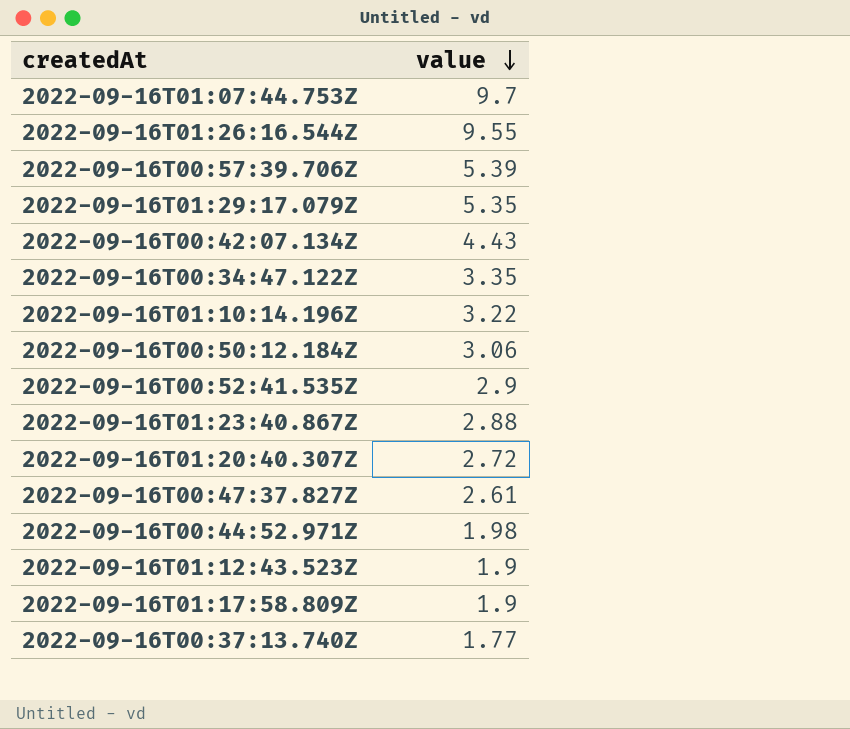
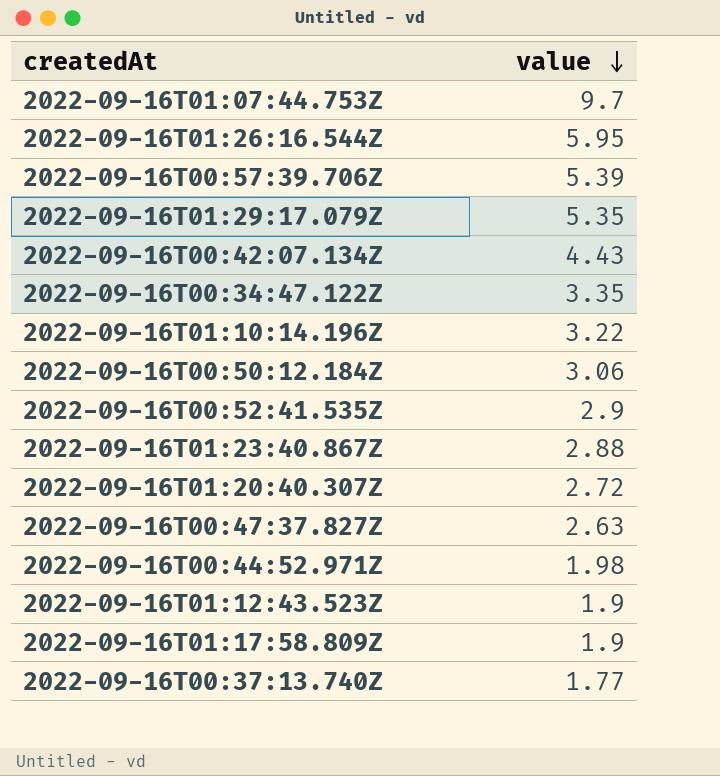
2022-09-16T01:26:16.544Z | value: 9.55 -> 5.95
2022-09-16T00:47:37.827Z | value: 2.61 -> 2.63

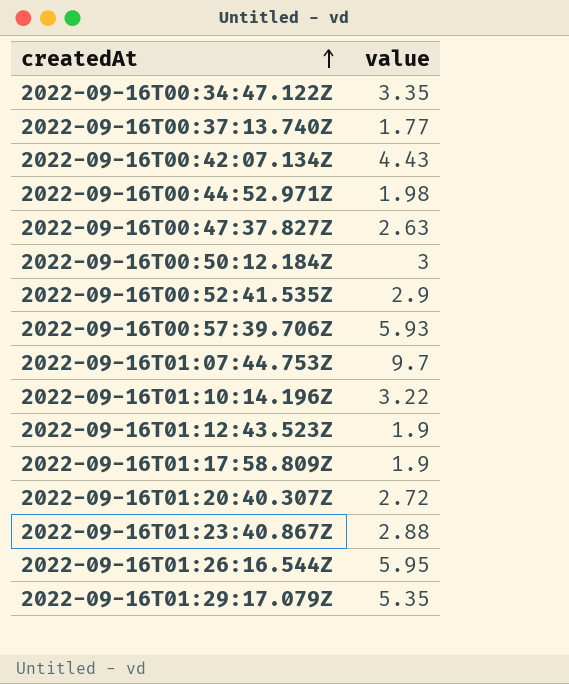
row order: value descending -> createdAt ascending
2022-09-16T00:50:12.184Z | value: 3.06 -> 3
2022-09-16T00:57:39.706Z | value: 5.39 -> 5.93

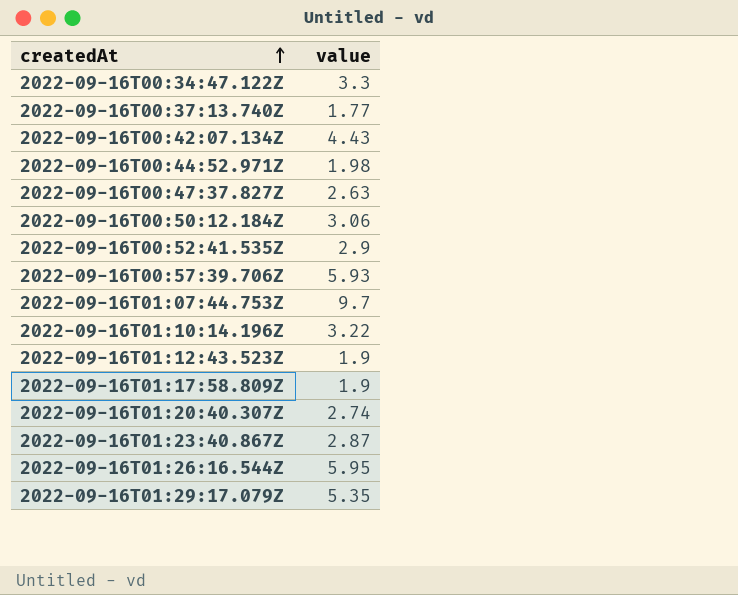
2022-09-16T00:34:47.122Z | value: 3.35 -> 3.3
2022-09-16T00:50:12.184Z | value: 3 -> 3.06
2022-09-16T01:20:40.307Z | value: 2.72 -> 2.74
2022-09-16T01:23:40.867Z | value: 2.88 -> 2.87

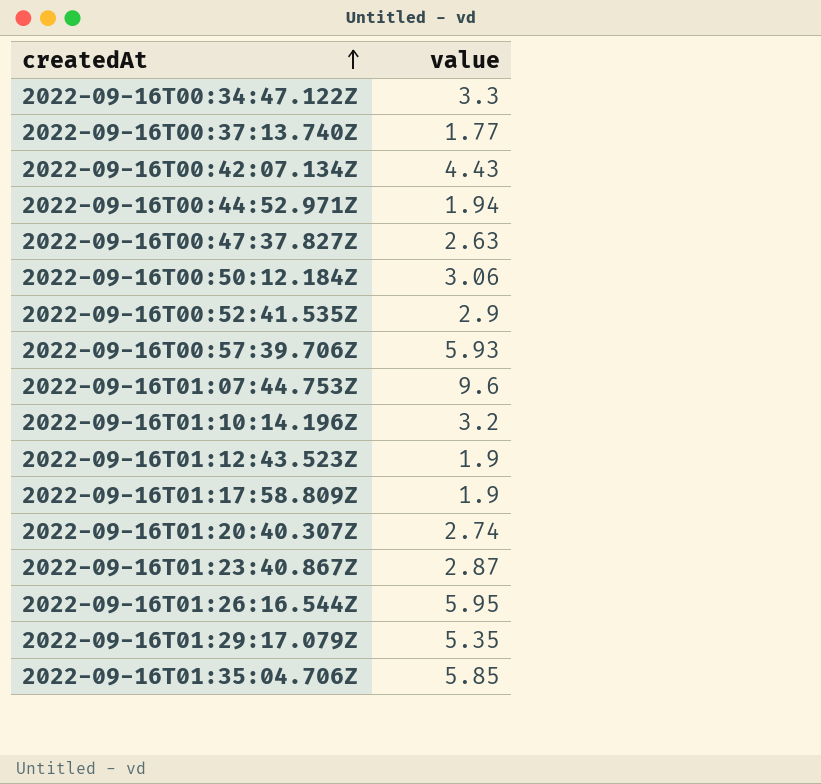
2022-09-16T00:44:52.971Z | value: 1.98 -> 1.94
2022-09-16T01:07:44.753Z | value: 9.7 -> 9.6
2022-09-16T01:10:14.196Z | value: 3.22 -> 3.2
row 2022-09-16T01:35:04.706Z: none -> 5.85

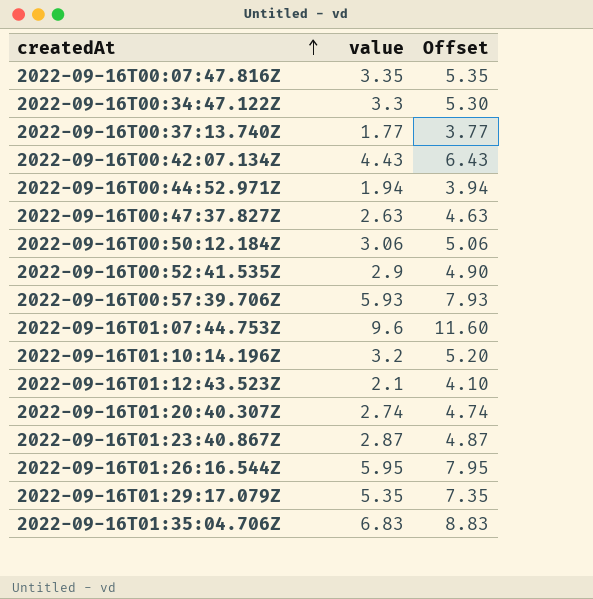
column Offset | formula: none -> [value] + 2
row 2022-09-16T01:17:58.809Z: 1.9 -> none
row 2022-09-16T00:07:47.816Z: none -> 3.35 | 5.35
2022-09-16T01:12:43.523Z | value: 1.9 -> 2.1
2022-09-16T01:35:04.706Z | value: 5.85 -> 6.83

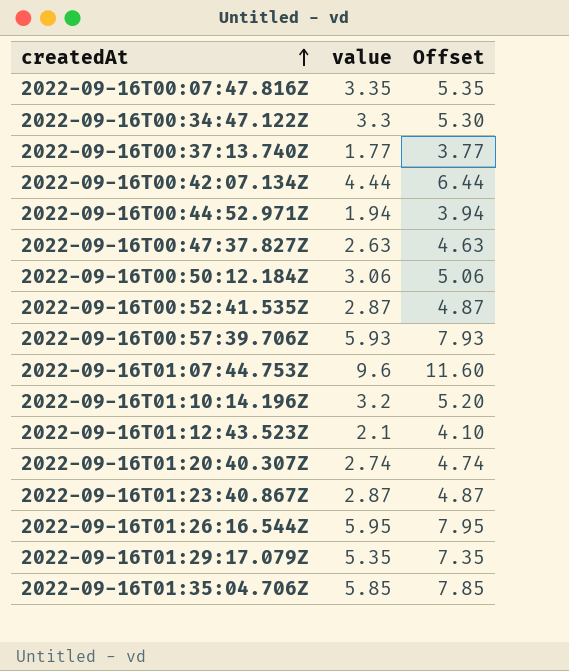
2022-09-16T00:42:07.134Z | value: 4.43 -> 4.44
2022-09-16T00:42:07.134Z | Offset: 6.43 -> 6.44
2022-09-16T00:52:41.535Z | value: 2.9 -> 2.87
2022-09-16T00:52:41.535Z | Offset: 4.90 -> 4.87
2022-09-16T01:35:04.706Z | value: 6.83 -> 5.85
2022-09-16T01:35:04.706Z | Offset: 8.83 -> 7.85

